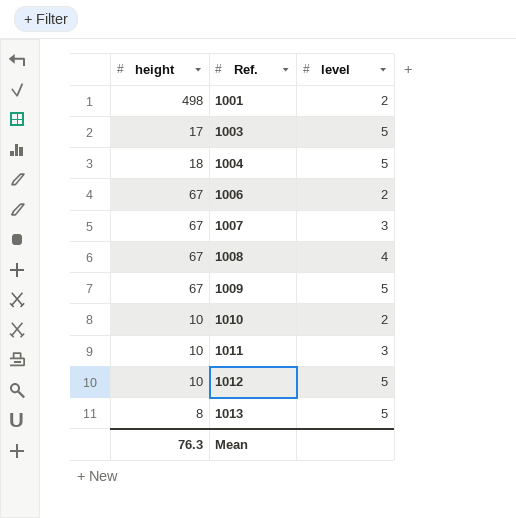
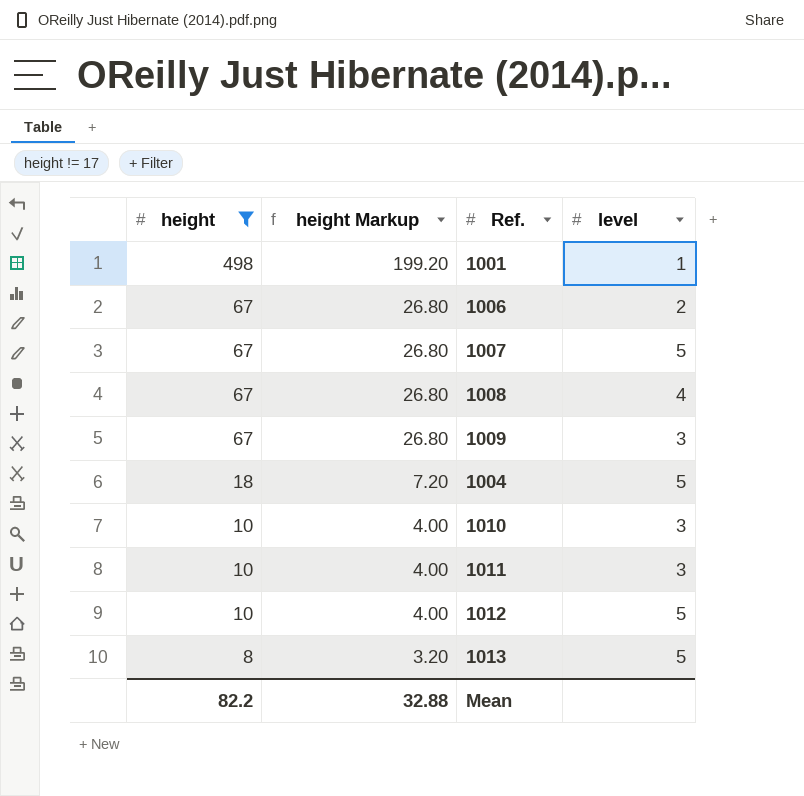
filter: none -> height != 17
row order: Ref. ascending -> height descending
column height Markup | formula: none -> [height] * 0.4
1001 | level: 2 -> 1
1007 | level: 3 -> 5
1009 | level: 5 -> 3
1010 | level: 2 -> 3
Mean | height: 76.3 -> 82.2

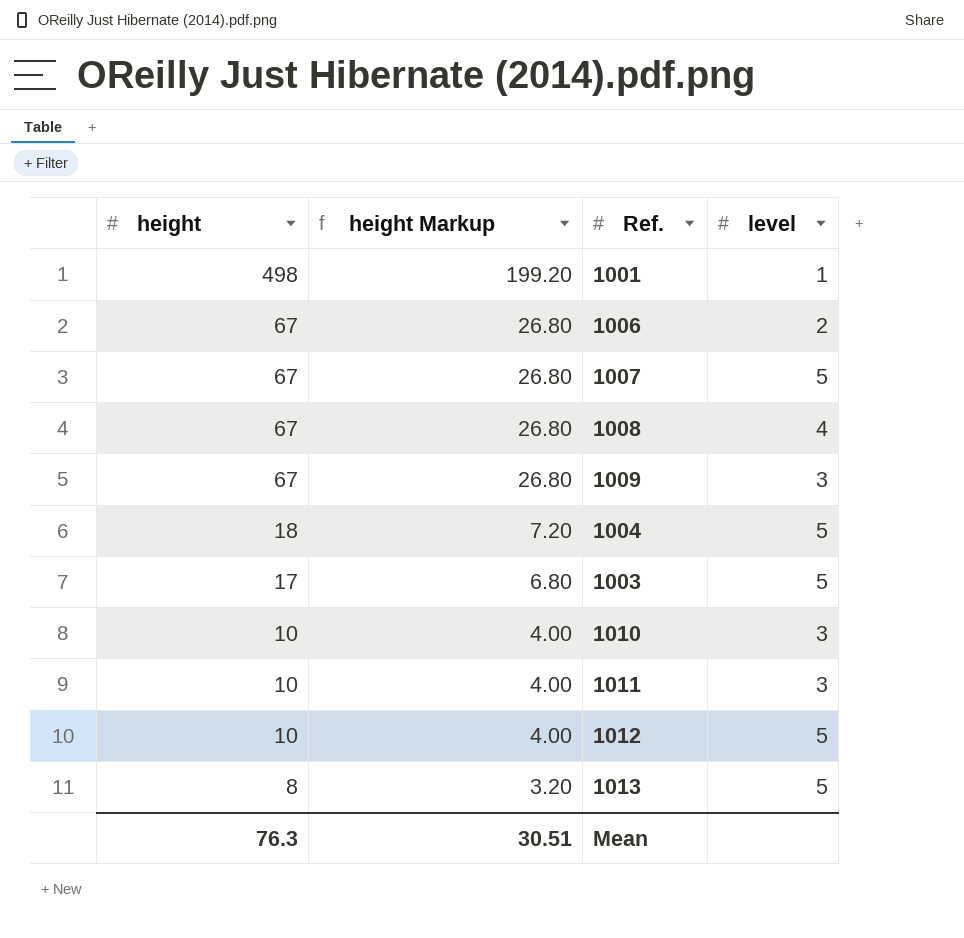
filter: height != 17 -> none
Mean | height: 82.2 -> 76.3
Mean | height Markup: 32.88 -> 30.51

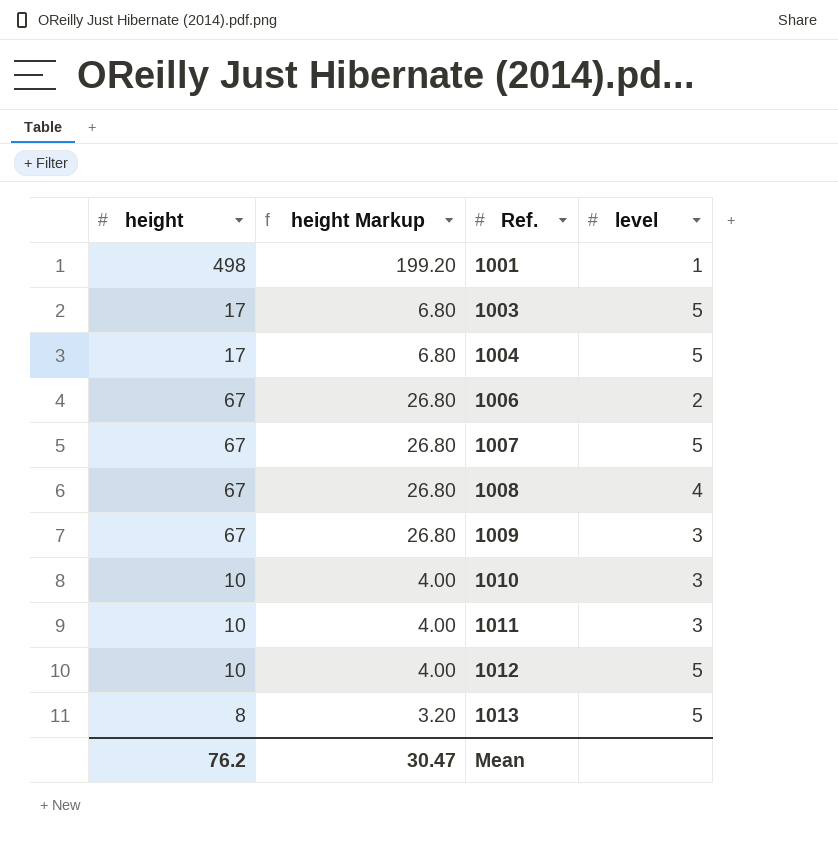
row order: height descending -> Ref. ascending
1004 | height: 18 -> 17
1004 | height Markup: 7.20 -> 6.80
Mean | height: 76.3 -> 76.2
Mean | height Markup: 30.51 -> 30.47

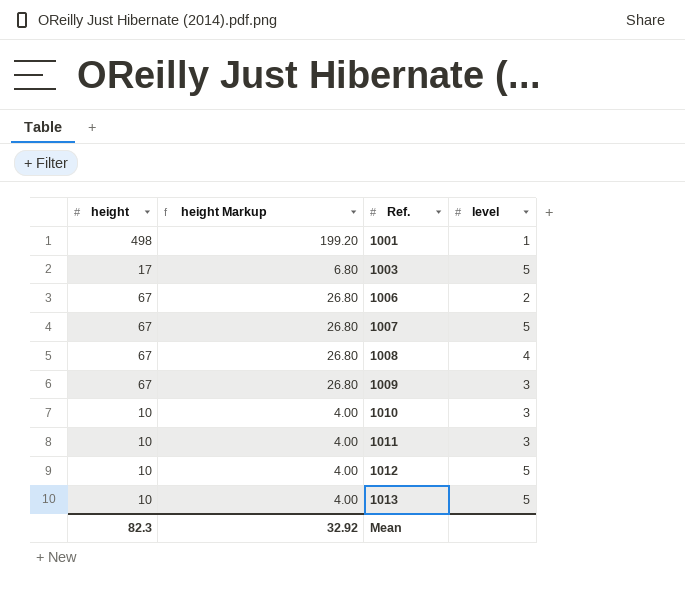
row 1004: 17 | 6.80 | 5 -> none
1013 | height: 8 -> 10
1013 | height Markup: 3.20 -> 4.00
Mean | height: 76.2 -> 82.3
Mean | height Markup: 30.47 -> 32.92

